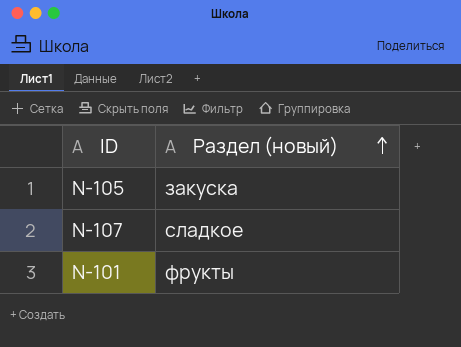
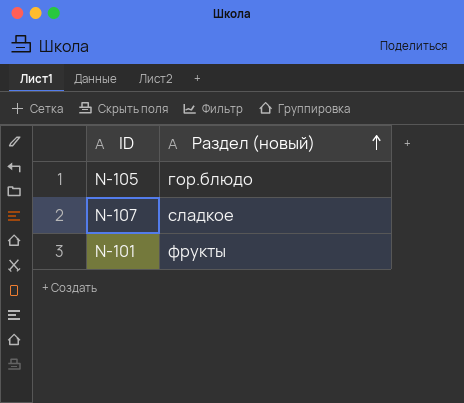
N-105 | Раздел (новый): закуска -> гор.блюдо

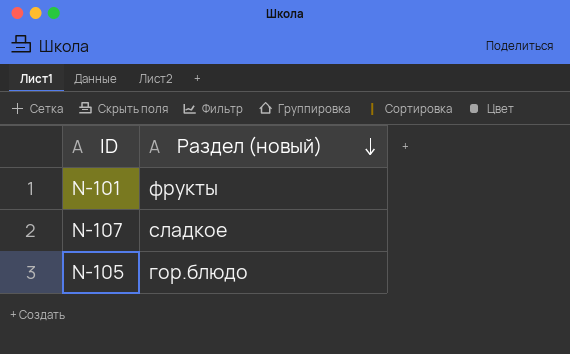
row order: Раздел (новый) ascending -> Раздел (новый) descending

